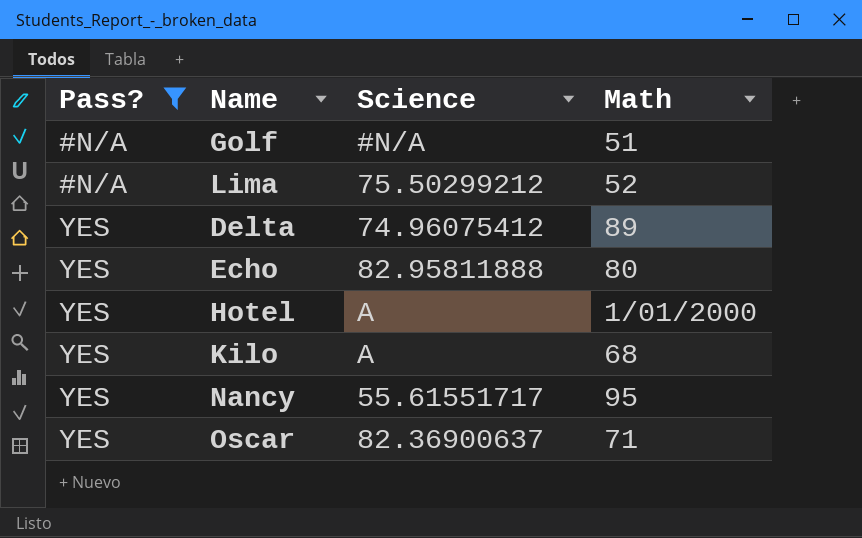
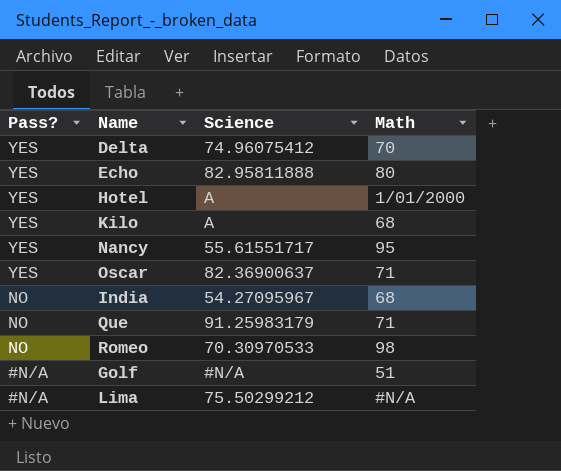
filter: Pass? != NO -> none
row order: Pass? ascending -> Pass? descending
Delta | Math: 89 -> 70
Lima | Math: 52 -> #N/A

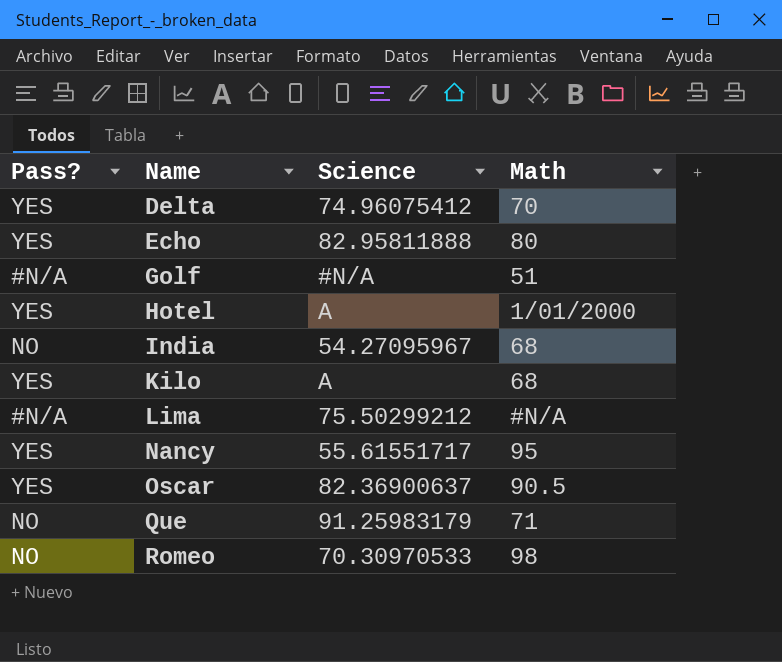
row order: Pass? descending -> Name ascending
Oscar | Math: 71 -> 90.5

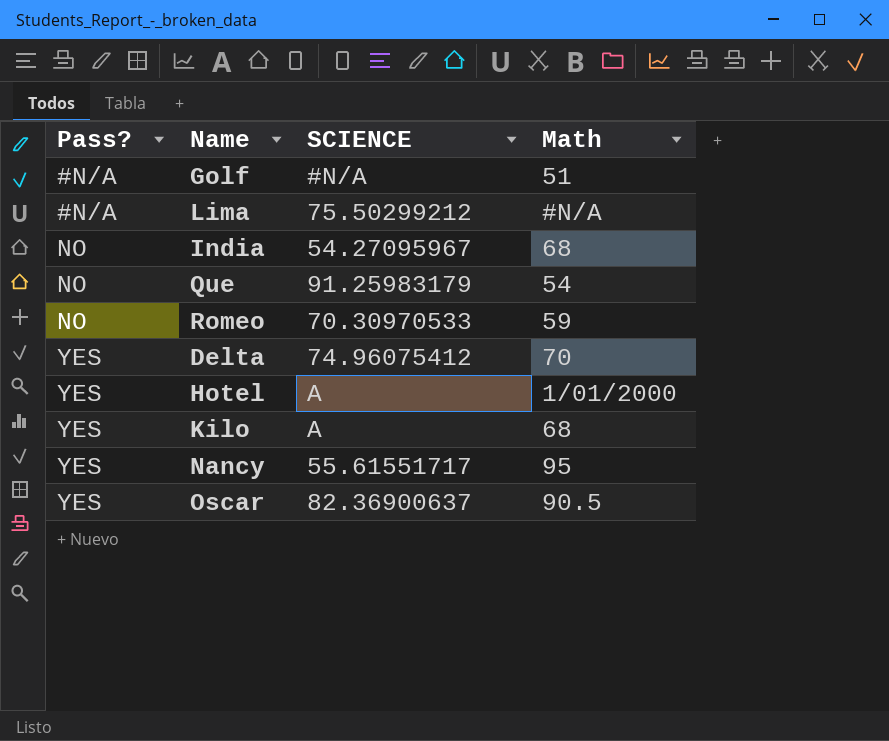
row order: Name ascending -> Pass? ascending
column name: Science -> SCIENCE
row Echo: YES | 82.95811888 | 80 -> none
Que | Math: 71 -> 54
Romeo | Math: 98 -> 59

